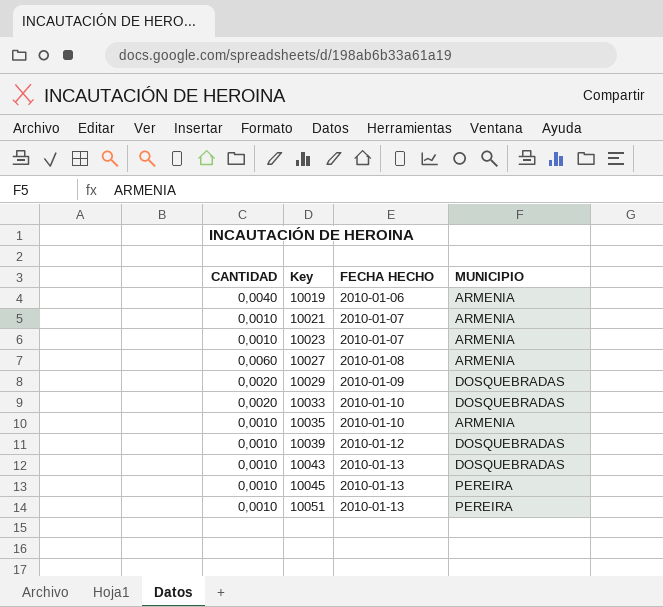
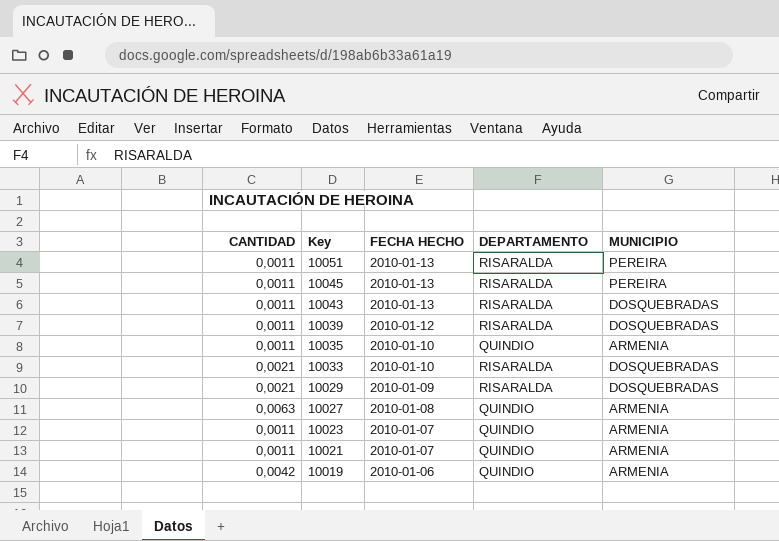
row order: Key ascending -> Key descending
column DEPARTAMENTO | position: none -> 4
10051 | CANTIDAD: 0,0010 -> 0,0011
10045 | CANTIDAD: 0,0010 -> 0,0011
10043 | CANTIDAD: 0,0010 -> 0,0011
10039 | CANTIDAD: 0,0010 -> 0,0011
10035 | CANTIDAD: 0,0010 -> 0,0011
10033 | CANTIDAD: 0,0020 -> 0,0021
10029 | CANTIDAD: 0,0020 -> 0,0021
10027 | CANTIDAD: 0,0060 -> 0,0063
10023 | CANTIDAD: 0,0010 -> 0,0011
10021 | CANTIDAD: 0,0010 -> 0,0011
10019 | CANTIDAD: 0,0040 -> 0,0042

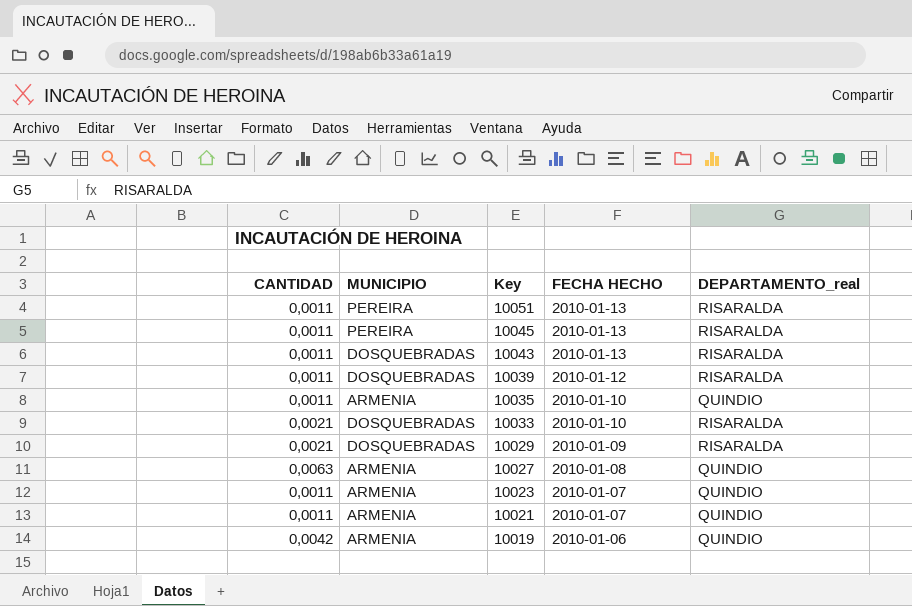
column MUNICIPIO | position: 5 -> 2
column name: DEPARTAMENTO -> DEPARTAMENTO_real

